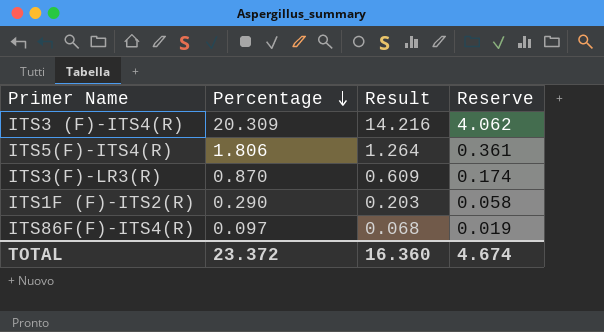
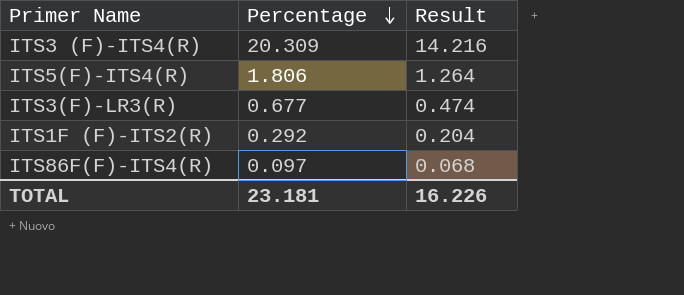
column Reserve | formula: [Percentage] * 0.2 -> none
ITS3(F)-LR3(R) | Percentage: 0.870 -> 0.677
ITS3(F)-LR3(R) | Result: 0.609 -> 0.474
ITS1F (F)-ITS2(R) | Percentage: 0.290 -> 0.292
ITS1F (F)-ITS2(R) | Result: 0.203 -> 0.204
TOTAL | Percentage: 23.372 -> 23.181
TOTAL | Result: 16.360 -> 16.226

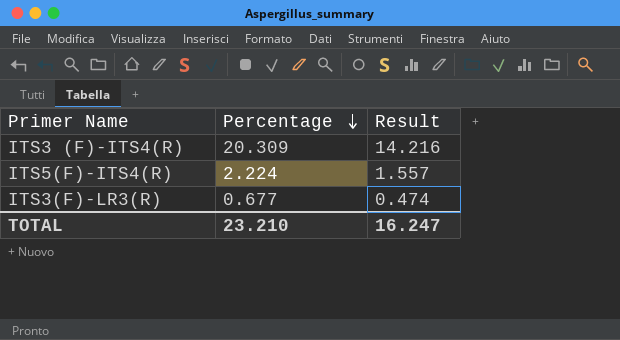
row ITS1F (F)-ITS2(R): 0.292 | 0.204 -> none
row ITS86F(F)-ITS4(R): 0.097 | 0.068 -> none
ITS5(F)-ITS4(R) | Percentage: 1.806 -> 2.224
ITS5(F)-ITS4(R) | Result: 1.264 -> 1.557
TOTAL | Percentage: 23.181 -> 23.210
TOTAL | Result: 16.226 -> 16.247

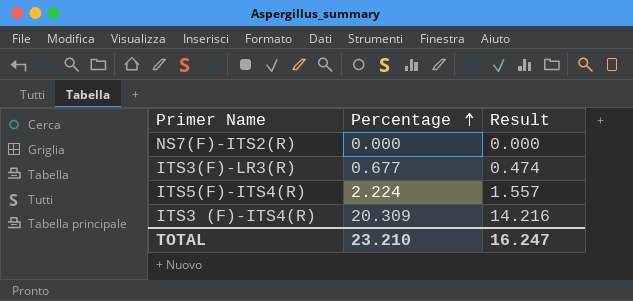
row order: Percentage descending -> Percentage ascending
row NS7(F)-ITS2(R): none -> 0.000 | 0.000

